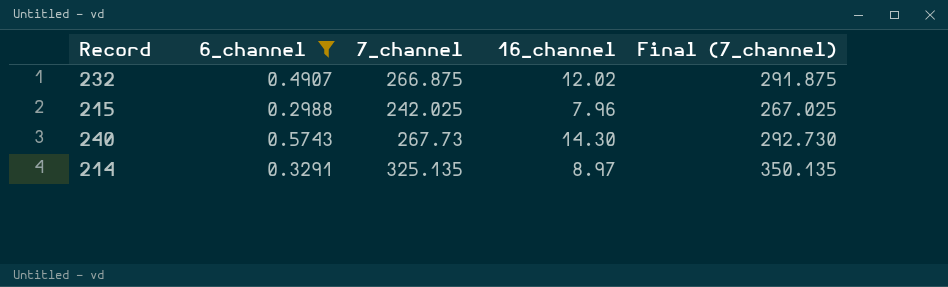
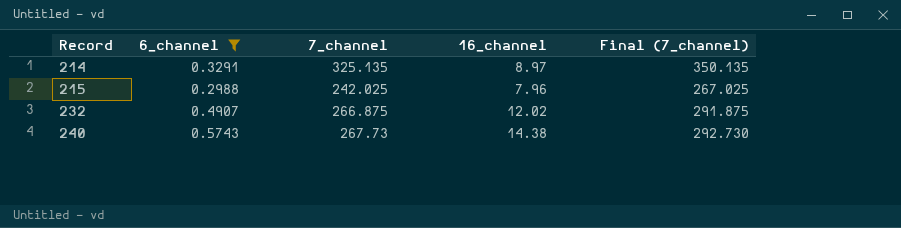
row order: none -> Record ascending
240 | 16_channel: 14.30 -> 14.38

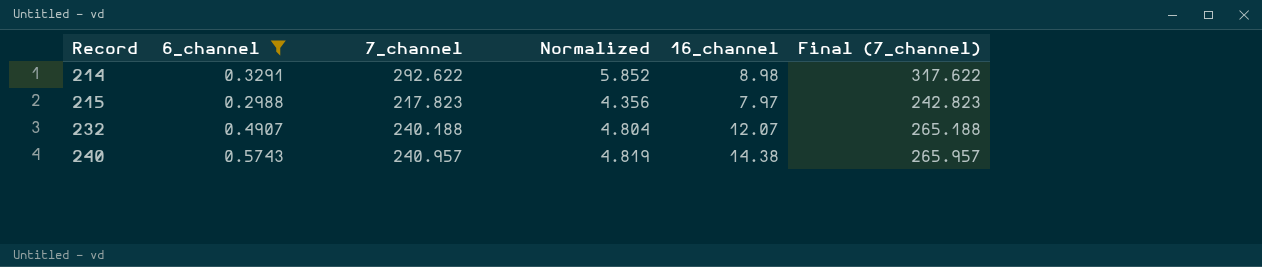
column Normalized | formula: none -> [7_channel] * 0.02
214 | 7_channel: 325.135 -> 292.622
214 | 16_channel: 8.97 -> 8.98
214 | Final (7_channel): 350.135 -> 317.622
215 | 7_channel: 242.025 -> 217.823
215 | 16_channel: 7.96 -> 7.97
215 | Final (7_channel): 267.025 -> 242.823
232 | 7_channel: 266.875 -> 240.188
232 | 16_channel: 12.02 -> 12.07
232 | Final (7_channel): 291.875 -> 265.188
240 | 7_channel: 267.73 -> 240.957
240 | Final (7_channel): 292.730 -> 265.957

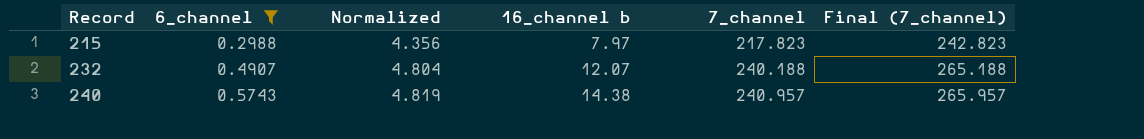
column name: 16_channel -> 16_channel b
column 7_channel | position: 3 -> 5
row 214: 0.3291 | 292.622 | 5.852 | 8.98 | 317.622 -> none

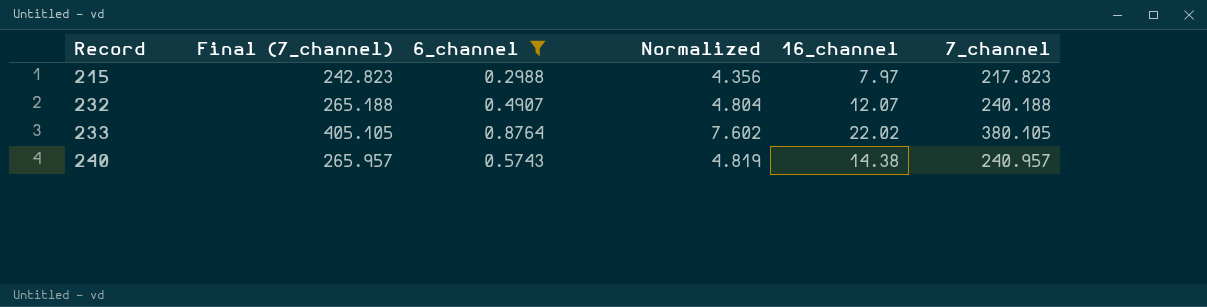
column Final (7_channel) | position: 6 -> 2
column name: 16_channel b -> 16_channel
row 233: none -> 405.105 | 0.8764 | 7.602 | 22.02 | 380.105

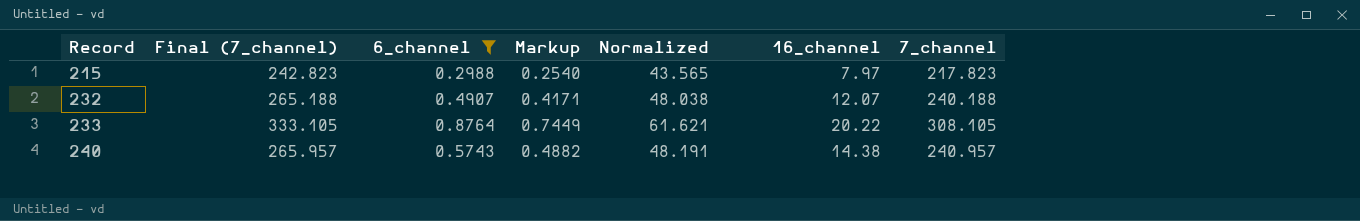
column Markup | formula: none -> [6_channel] * 0.85
column Normalized | formula: [7_channel] * 0.02 -> [7_channel] * 0.2
233 | Final (7_channel): 405.105 -> 333.105
233 | 16_channel: 22.02 -> 20.22
233 | 7_channel: 380.105 -> 308.105

